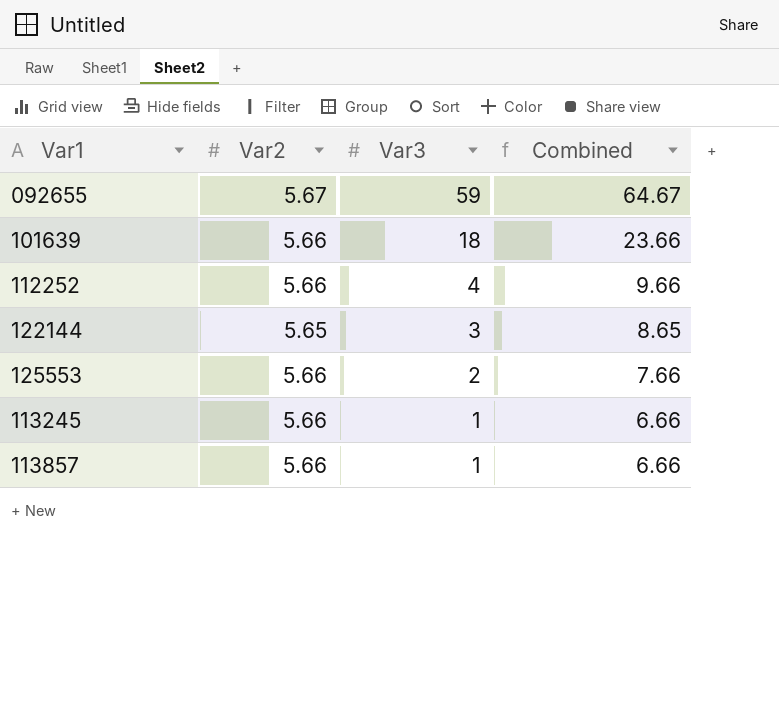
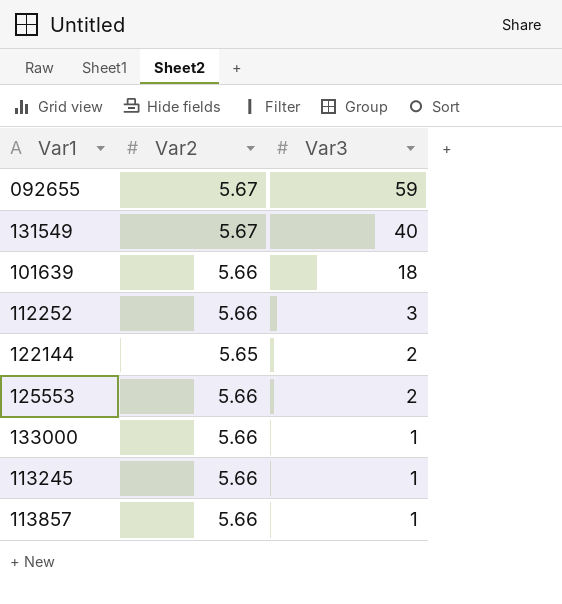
column Combined | formula: [Var2] + [Var3] -> none
row 131549: none -> 5.67 | 40
112252 | Var3: 4 -> 3
122144 | Var3: 3 -> 2
row 133000: none -> 5.66 | 1

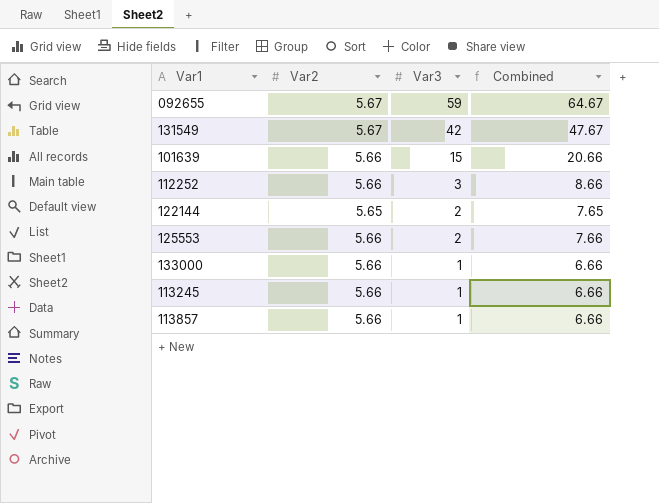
column Combined | formula: none -> [Var2] + [Var3]
131549 | Var3: 40 -> 42
101639 | Var3: 18 -> 15

